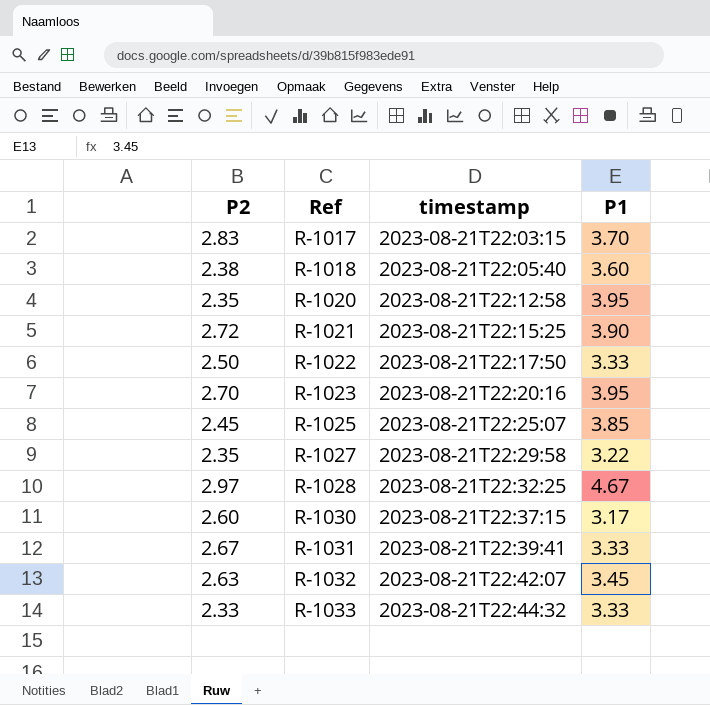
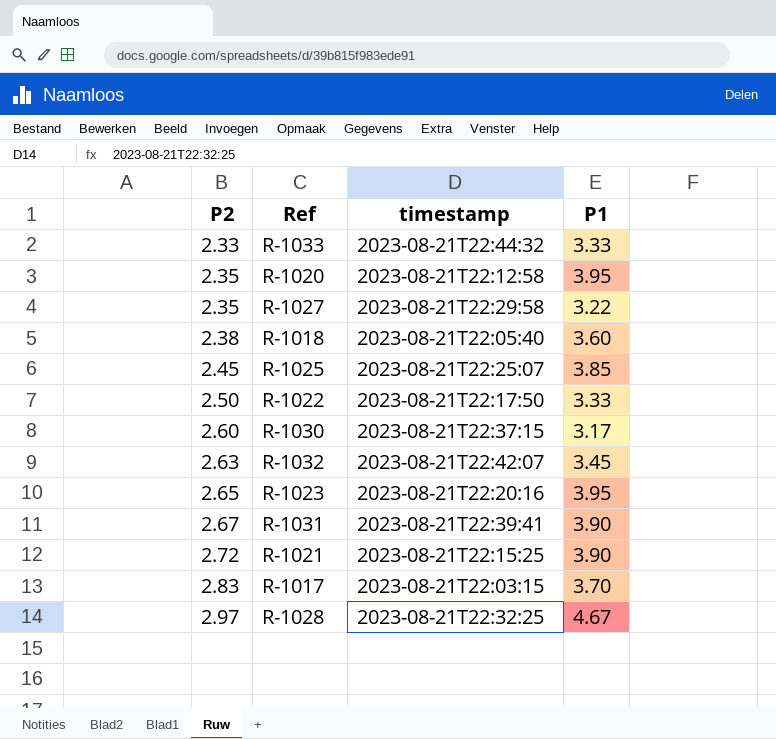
row order: Ref ascending -> P2 ascending
R-1023 | P2: 2.70 -> 2.65
R-1031 | P1: 3.33 -> 3.90

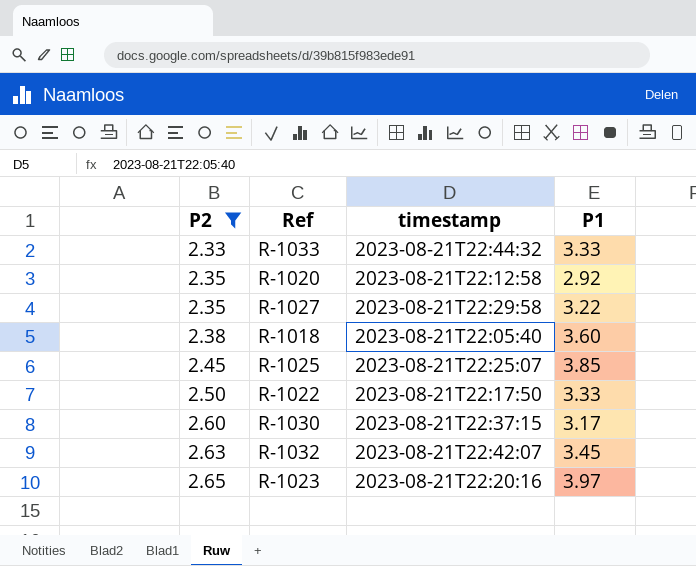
filter: none -> P2 <= 2.65
R-1020 | P1: 3.95 -> 2.92
R-1023 | P1: 3.95 -> 3.97

